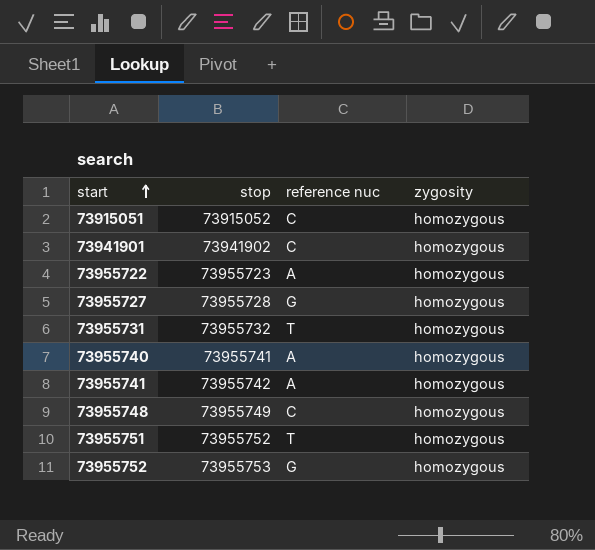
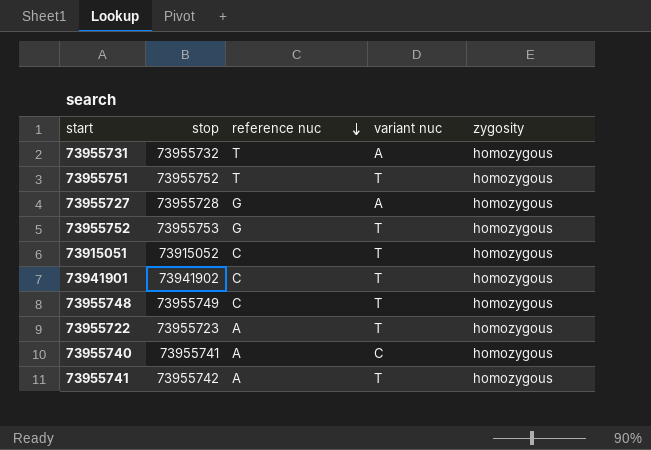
row order: start ascending -> reference nuc descending
column variant nuc | position: none -> 4

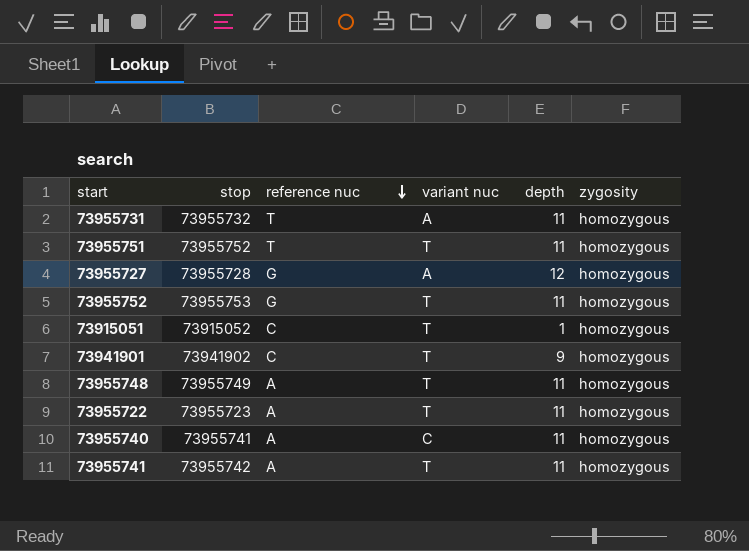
column depth | position: none -> 5
73955748 | reference nuc: C -> A

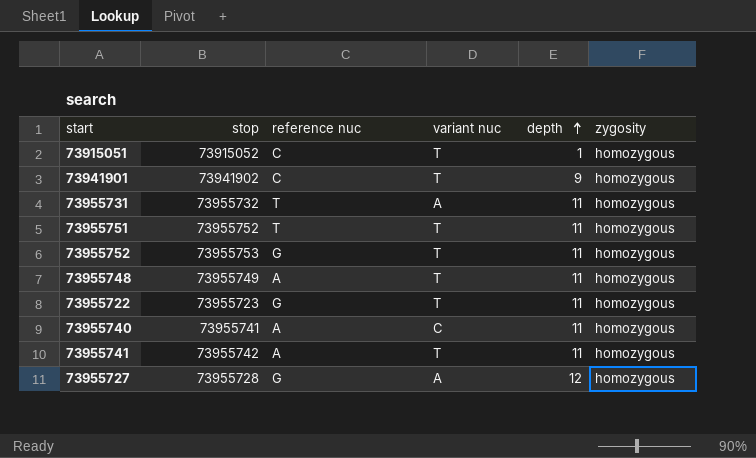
row order: reference nuc descending -> depth ascending
73955722 | reference nuc: A -> G

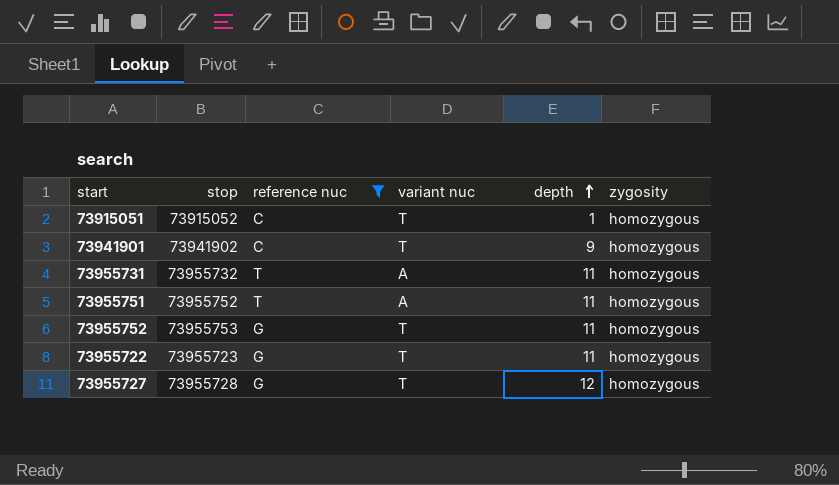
filter: none -> reference nuc != A
73955751 | variant nuc: T -> A
73955727 | variant nuc: A -> T

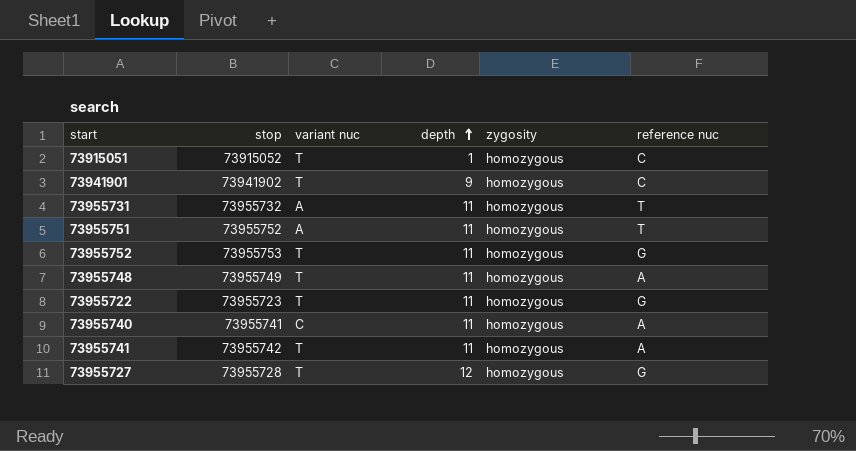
filter: reference nuc != A -> none
column reference nuc | position: 3 -> 6

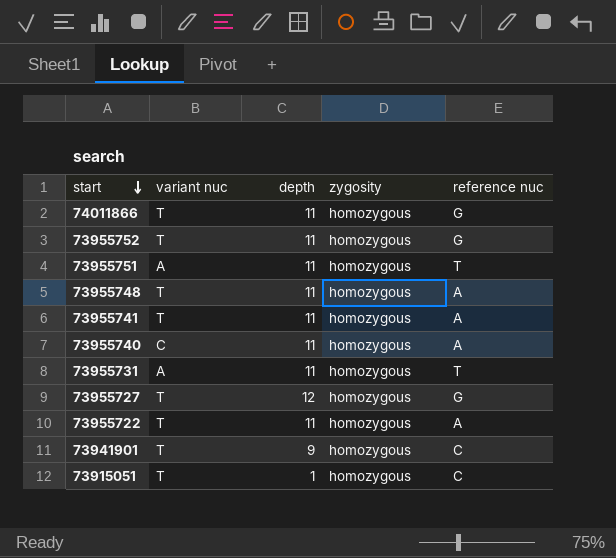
row order: depth ascending -> start descending
column stop | position: 2 -> none
row 74011866: none -> T | 11 | homozygous | G
73955722 | reference nuc: G -> A

